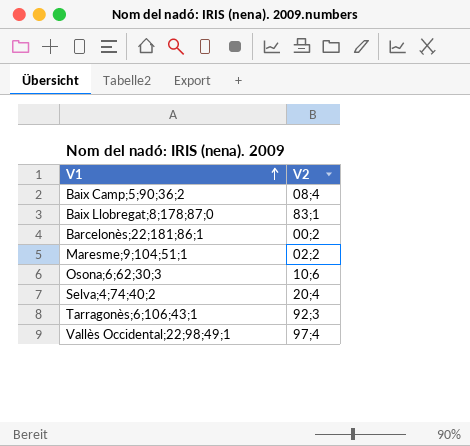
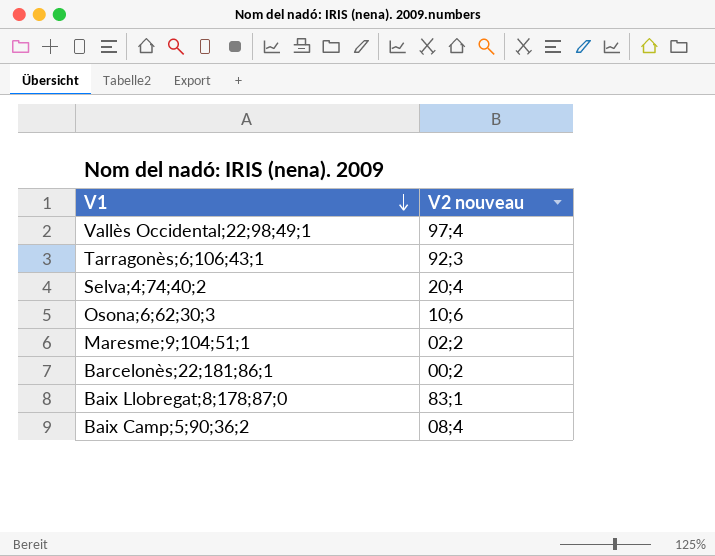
row order: V1 ascending -> V1 descending
column name: V2 -> V2 nouveau

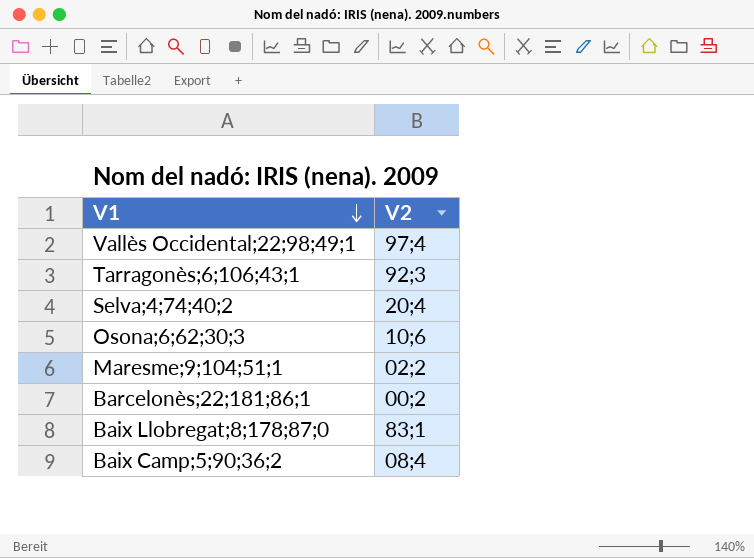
column name: V2 nouveau -> V2

